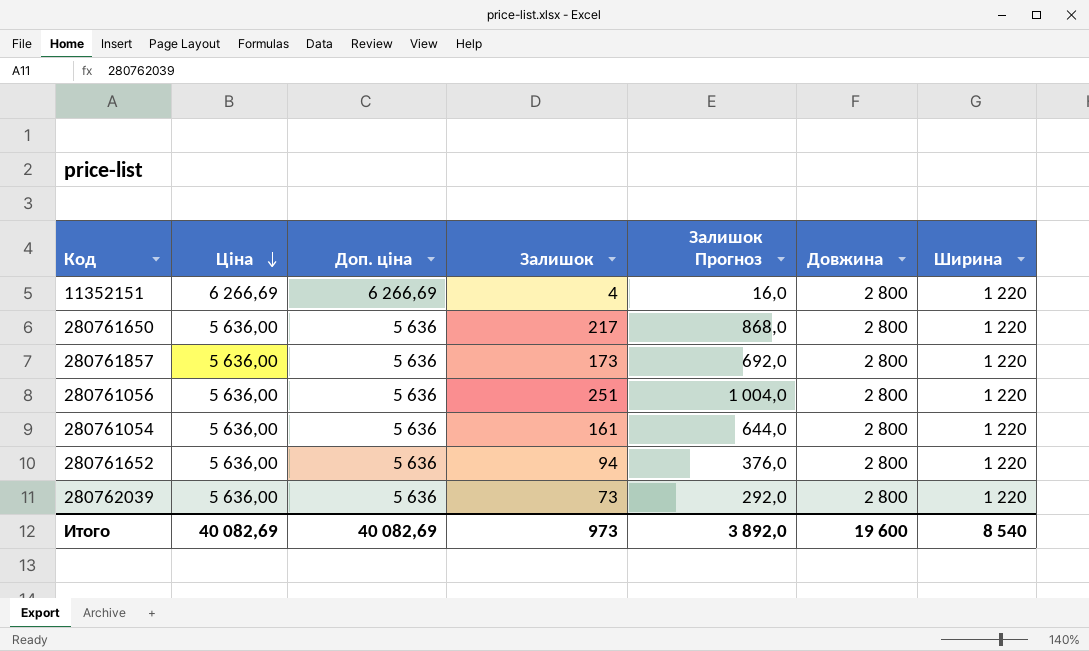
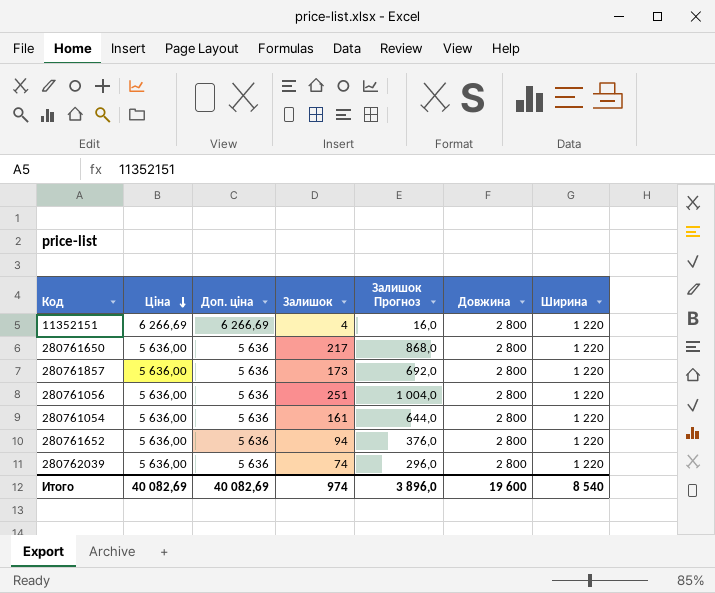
280762039 | Залишок: 73 -> 74
280762039 | Залишок Прогноз: 292,0 -> 296,0
Итого | Залишок: 973 -> 974
Итого | Залишок Прогноз: 3 892,0 -> 3 896,0

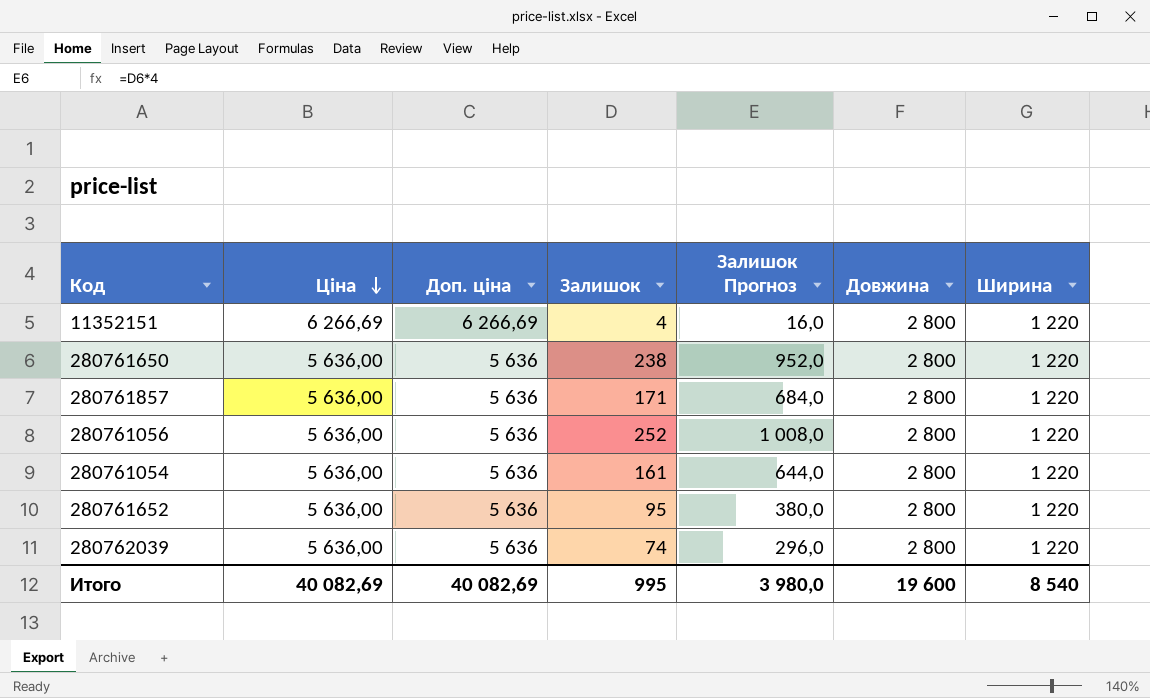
280761650 | Залишок: 217 -> 238
280761650 | Залишок Прогноз: 868,0 -> 952,0
280761857 | Залишок: 173 -> 171
280761857 | Залишок Прогноз: 692,0 -> 684,0
280761056 | Залишок: 251 -> 252
280761056 | Залишок Прогноз: 1 004,0 -> 1 008,0
280761652 | Залишок: 94 -> 95
280761652 | Залишок Прогноз: 376,0 -> 380,0
Итого | Залишок: 974 -> 995
Итого | Залишок Прогноз: 3 896,0 -> 3 980,0

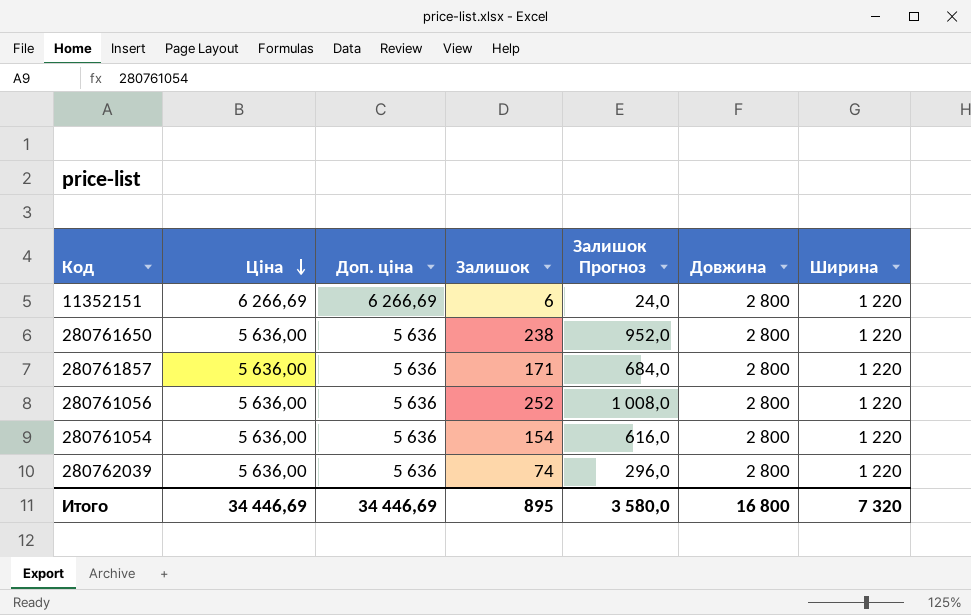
row 280761652: 5 636,00 | 5 636 | 95 | 380,0 | 2 800 | 1 220 -> none
11352151 | Залишок: 4 -> 6
11352151 | Залишок Прогноз: 16,0 -> 24,0
280761054 | Залишок: 161 -> 154
280761054 | Залишок Прогноз: 644,0 -> 616,0
Итого | Ціна: 40 082,69 -> 34 446,69
Итого | Доп. ціна: 40 082,69 -> 34 446,69
Итого | Залишок: 995 -> 895
Итого | Залишок Прогноз: 3 980,0 -> 3 580,0
Итого | Довжина: 19 600 -> 16 800
Итого | Ширина: 8 540 -> 7 320

